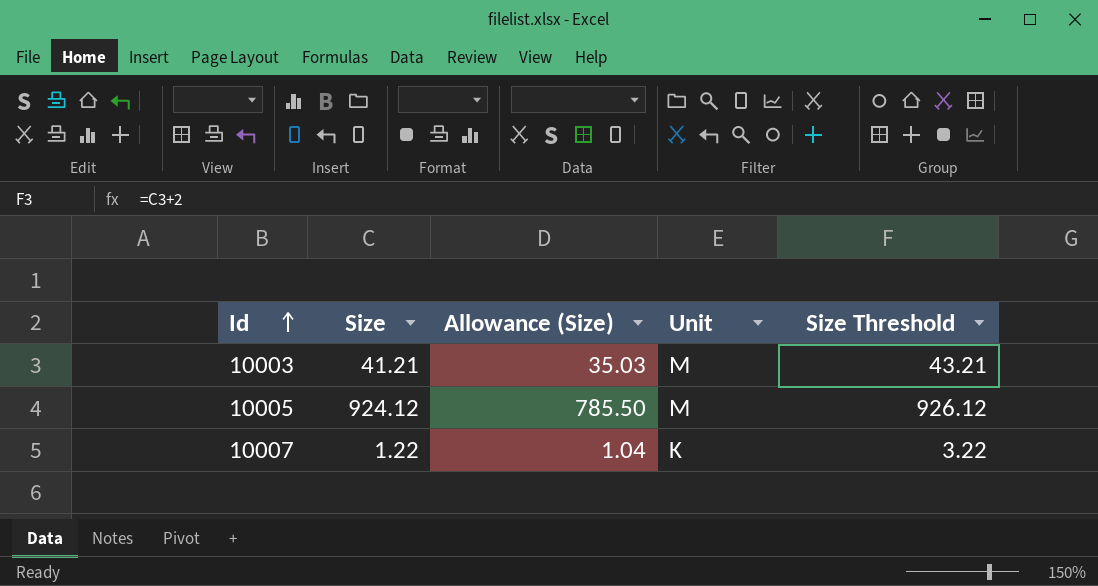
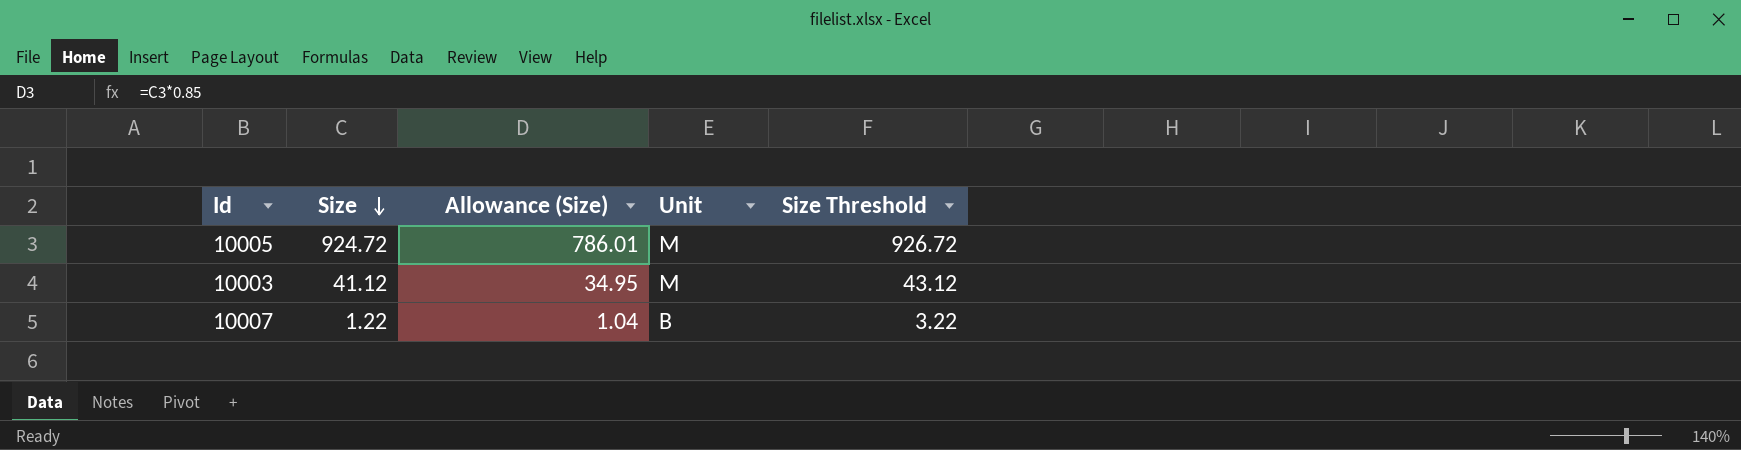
row order: Id ascending -> Size descending
10005 | Size: 924.12 -> 924.72
10005 | Allowance (Size): 785.50 -> 786.01
10005 | Size Threshold: 926.12 -> 926.72
10003 | Size: 41.21 -> 41.12
10003 | Allowance (Size): 35.03 -> 34.95
10003 | Size Threshold: 43.21 -> 43.12
10007 | Unit: K -> B

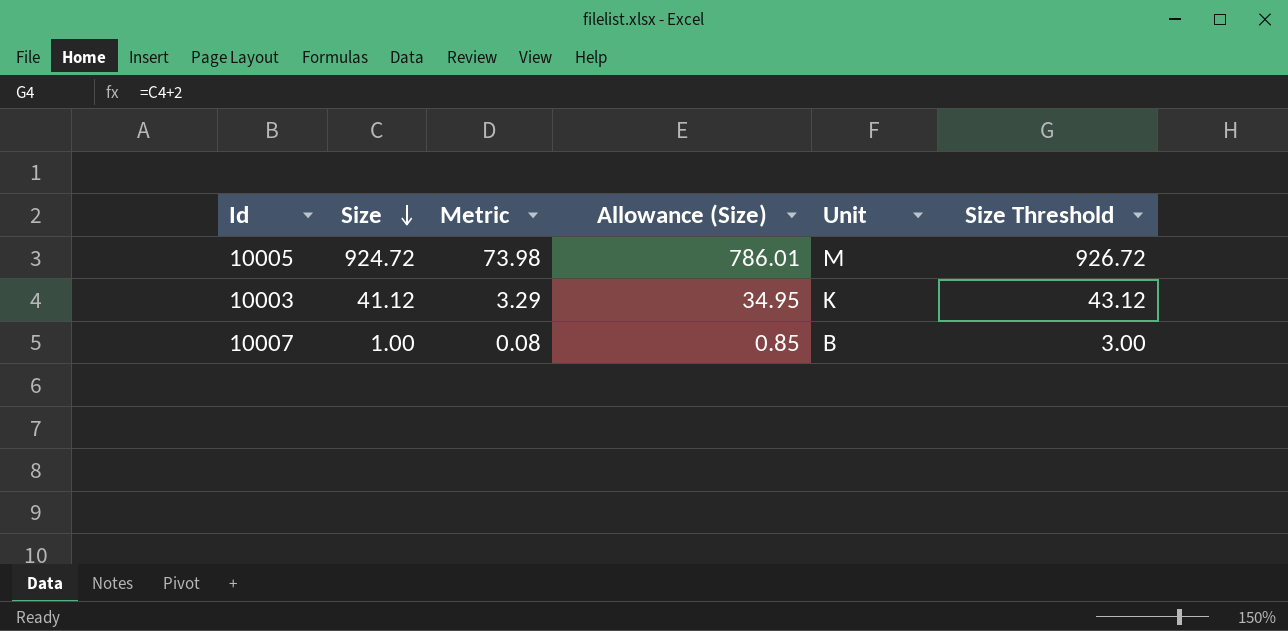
column Metric | formula: none -> [Size] * 0.08
10003 | Unit: M -> K
10007 | Size: 1.22 -> 1.00
10007 | Allowance (Size): 1.04 -> 0.85
10007 | Size Threshold: 3.22 -> 3.00

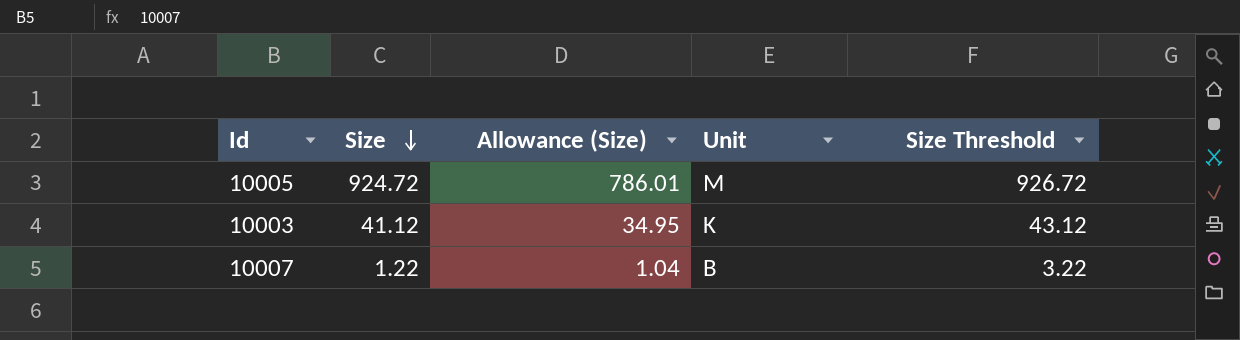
column Metric | formula: [Size] * 0.08 -> none
10007 | Size: 1.00 -> 1.22
10007 | Allowance (Size): 0.85 -> 1.04
10007 | Size Threshold: 3.00 -> 3.22

